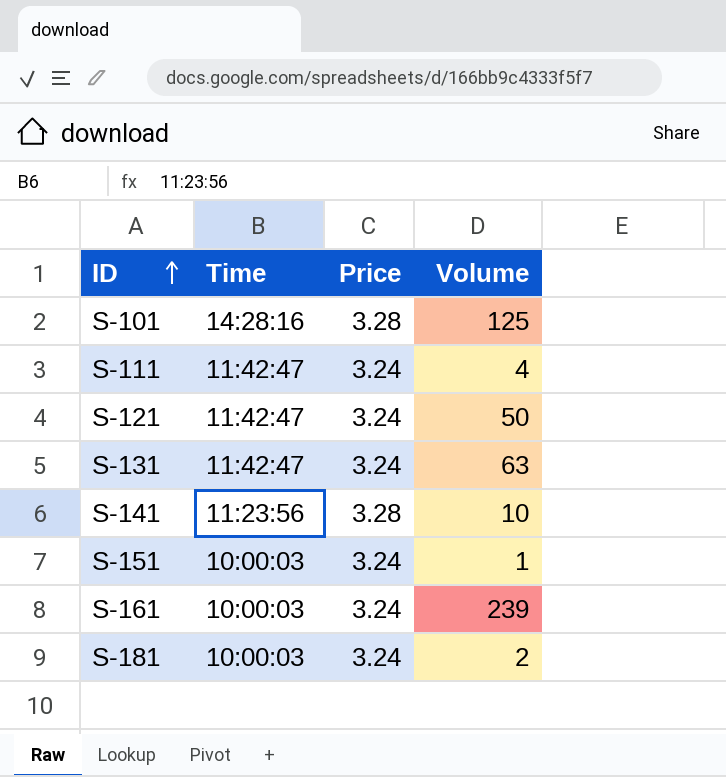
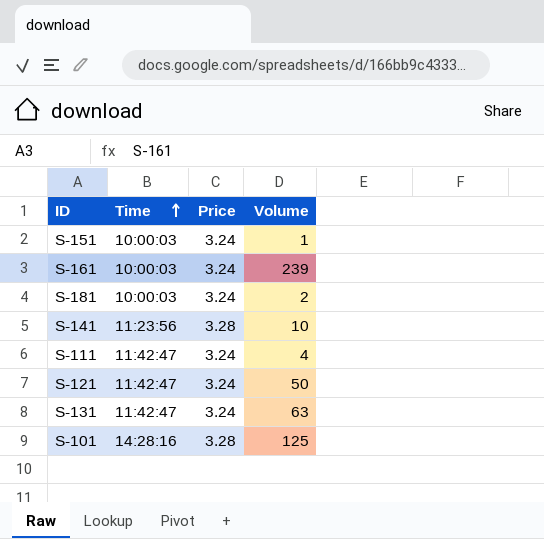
row order: ID ascending -> Time ascending

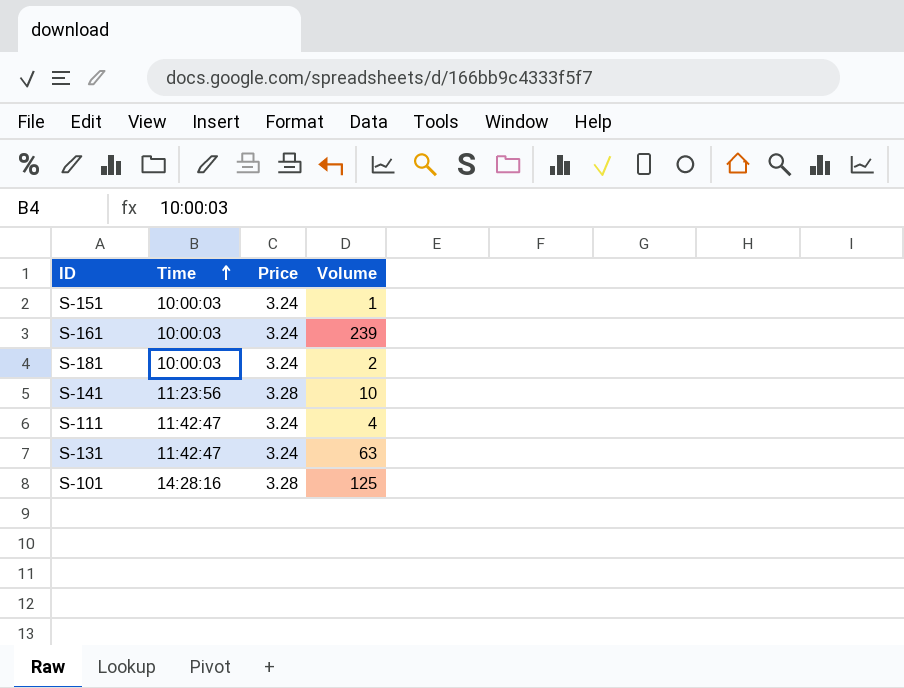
row S-121: 11:42:47 | 3.24 | 50 -> none

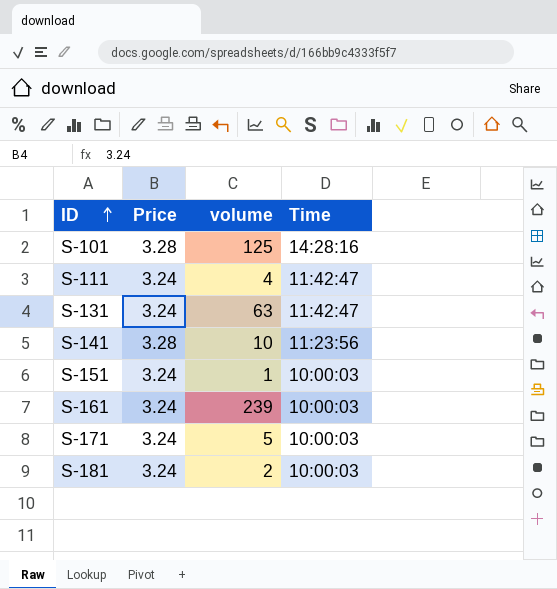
row order: Time ascending -> ID ascending
column name: Volume -> volume
column Time | position: 2 -> 4
row S-171: none -> 3.24 | 5 | 10:00:03

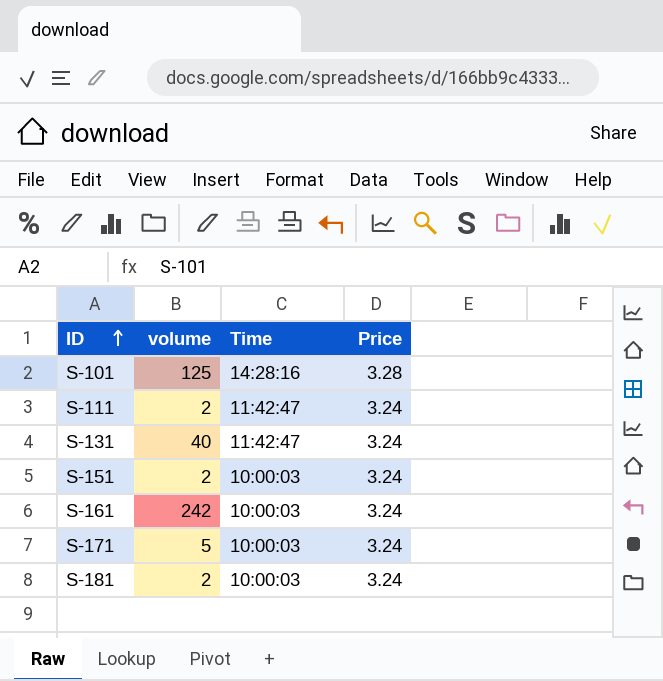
column Price | position: 2 -> 4
row S-141: 3.28 | 10 | 11:23:56 -> none
S-111 | volume: 4 -> 2
S-131 | volume: 63 -> 40
S-151 | volume: 1 -> 2
S-161 | volume: 239 -> 242

